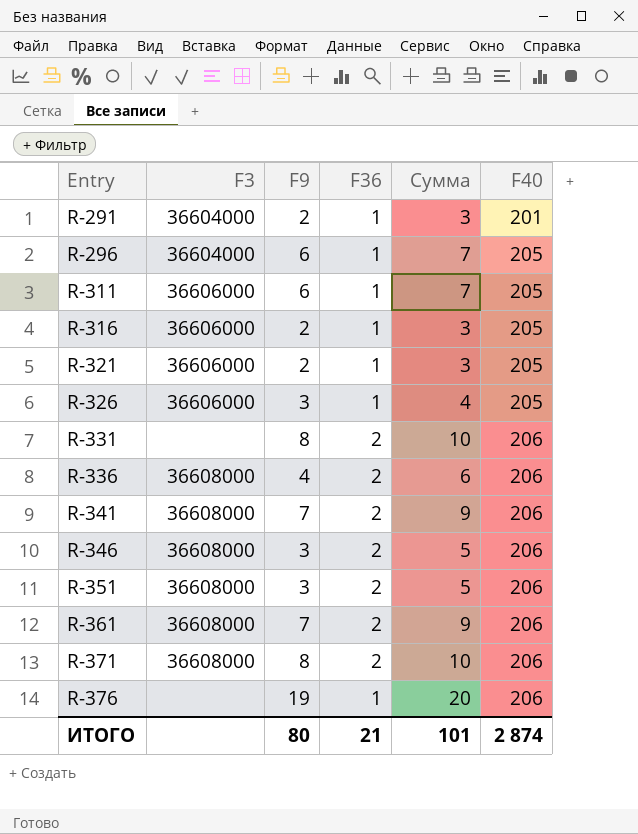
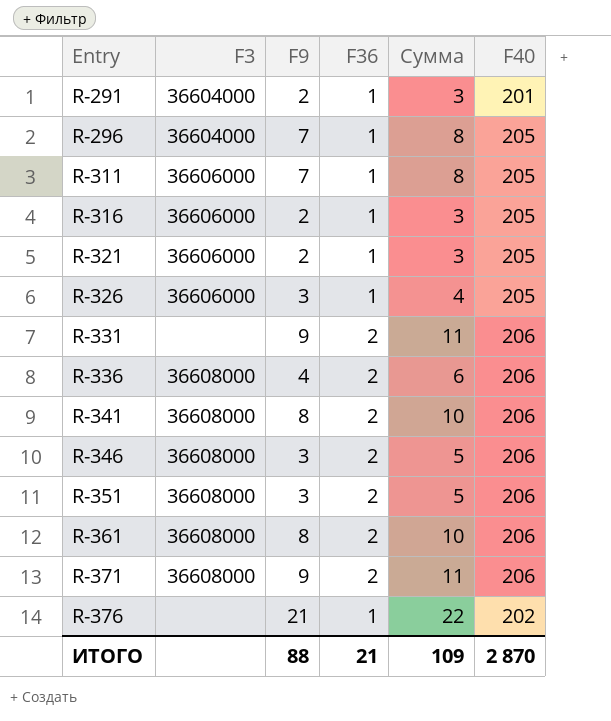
R-296 | F9: 6 -> 7
R-296 | Сумма: 7 -> 8
R-311 | F9: 6 -> 7
R-311 | Сумма: 7 -> 8
R-331 | F9: 8 -> 9
R-331 | Сумма: 10 -> 11
R-341 | F9: 7 -> 8
R-341 | Сумма: 9 -> 10
R-361 | F9: 7 -> 8
R-361 | Сумма: 9 -> 10
R-371 | F9: 8 -> 9
R-371 | Сумма: 10 -> 11
R-376 | F9: 19 -> 21
R-376 | Сумма: 20 -> 22
R-376 | F40: 206 -> 202
ИТОГО | F9: 80 -> 88
ИТОГО | Сумма: 101 -> 109
ИТОГО | F40: 2 874 -> 2 870

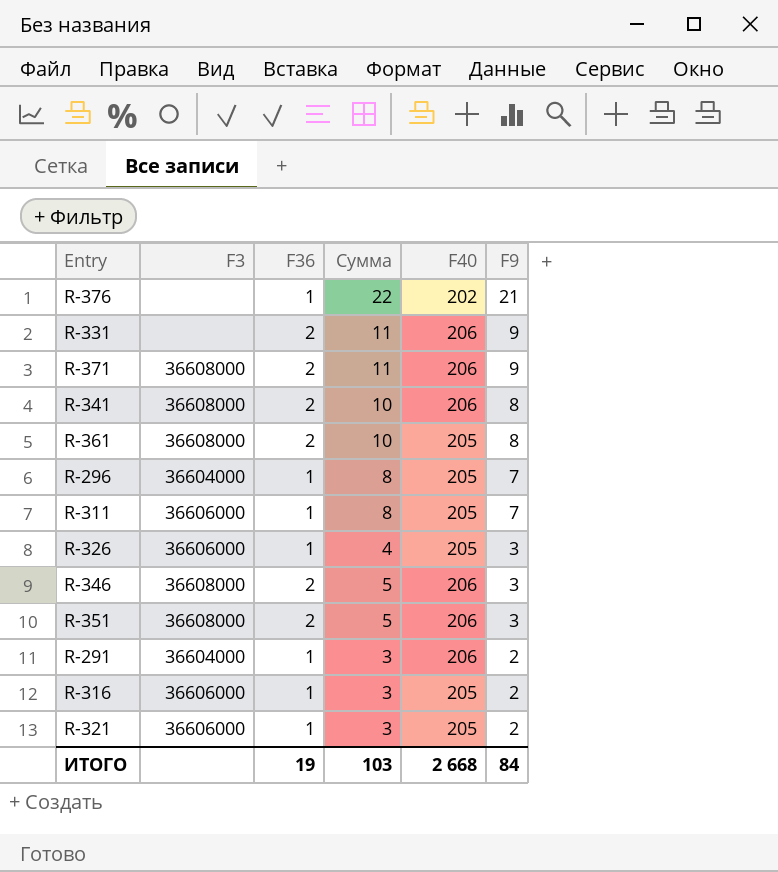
row order: Entry ascending -> F9 descending
column F9 | position: 3 -> 6
row R-336: 36608000 | 4 | 2 | 6 | 206 -> none
R-361 | F40: 206 -> 205
R-291 | F40: 201 -> 206
ИТОГО | F36: 21 -> 19
ИТОГО | Сумма: 109 -> 103
ИТОГО | F40: 2 870 -> 2 668
ИТОГО | F9: 88 -> 84

